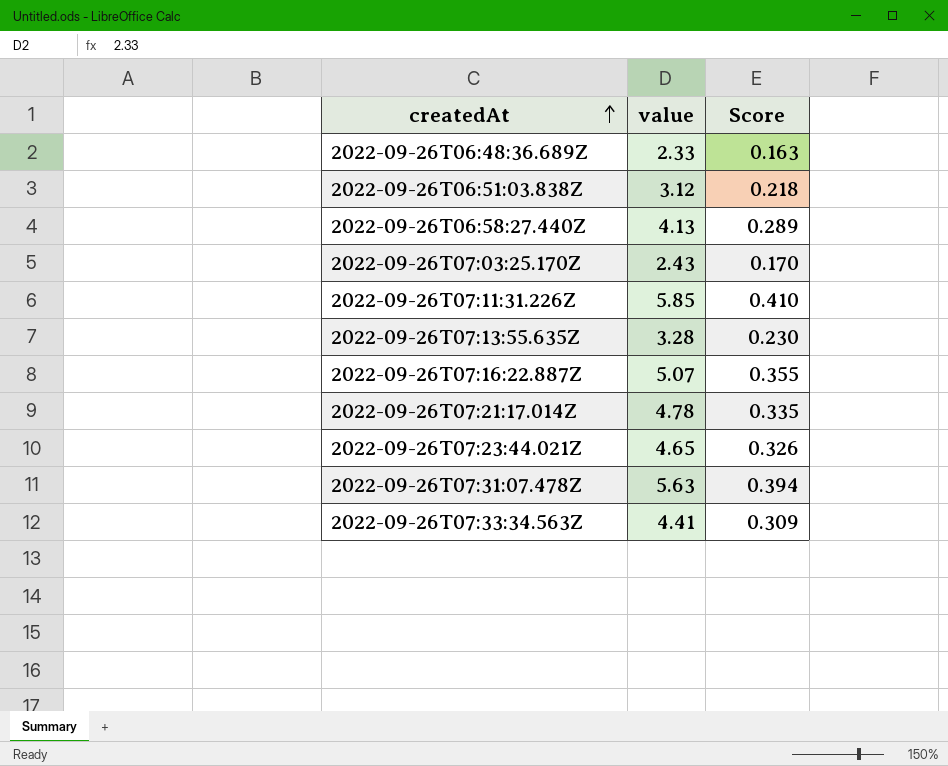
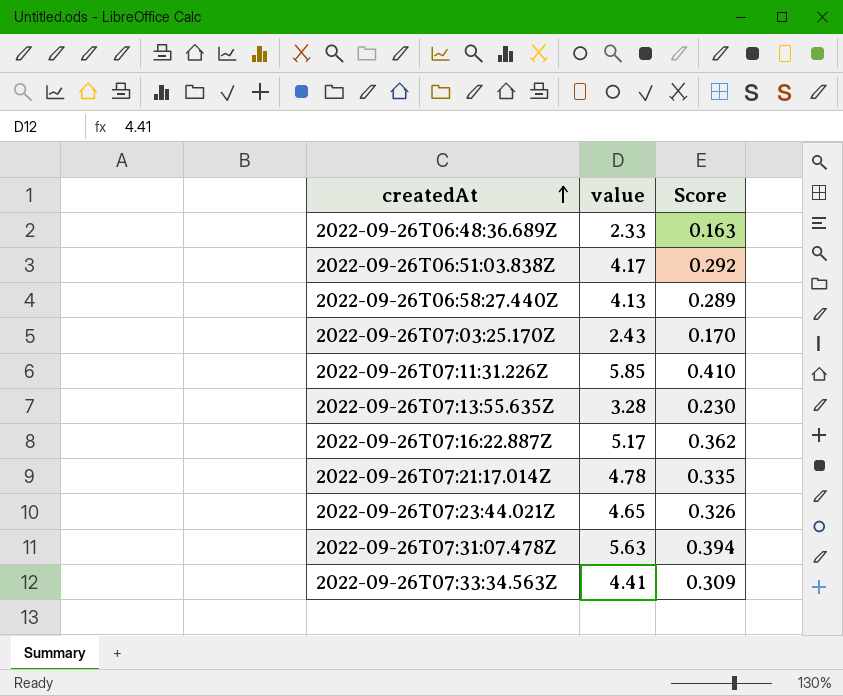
2022-09-26T06:51:03.838Z | value: 3.12 -> 4.17
2022-09-26T06:51:03.838Z | Score: 0.218 -> 0.292
2022-09-26T07:16:22.887Z | value: 5.07 -> 5.17
2022-09-26T07:16:22.887Z | Score: 0.355 -> 0.362

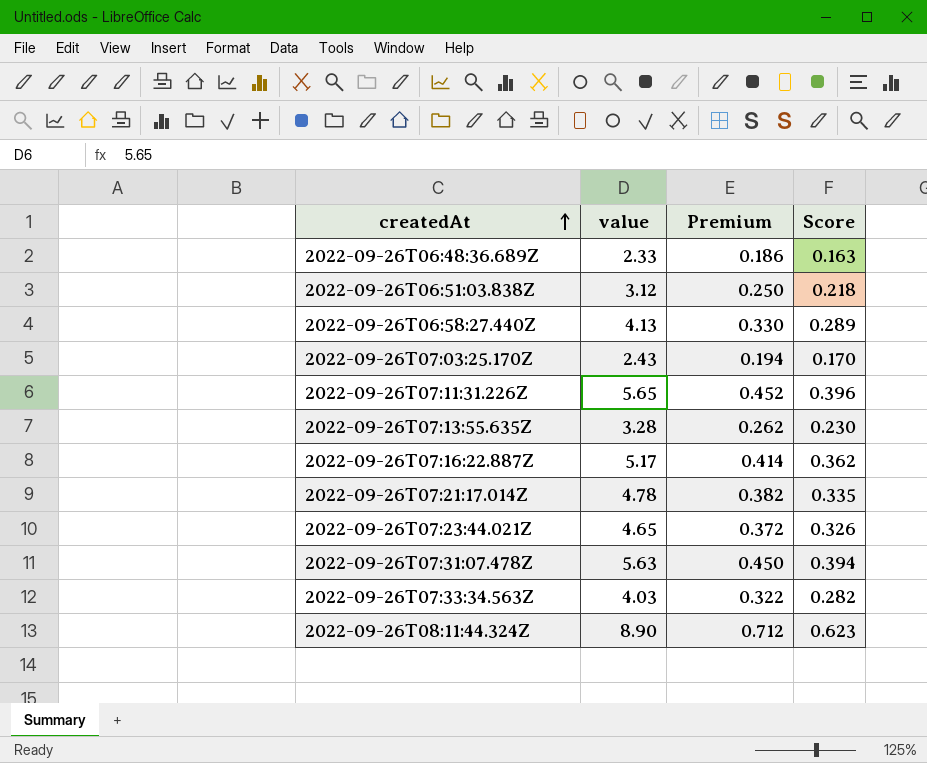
column Premium | formula: none -> [value] * 0.08
2022-09-26T06:51:03.838Z | value: 4.17 -> 3.12
2022-09-26T06:51:03.838Z | Score: 0.292 -> 0.218
2022-09-26T07:11:31.226Z | value: 5.85 -> 5.65
2022-09-26T07:11:31.226Z | Score: 0.410 -> 0.396
2022-09-26T07:33:34.563Z | value: 4.41 -> 4.03
2022-09-26T07:33:34.563Z | Score: 0.309 -> 0.282
row 2022-09-26T08:11:44.324Z: none -> 8.90 | 0.712 | 0.623

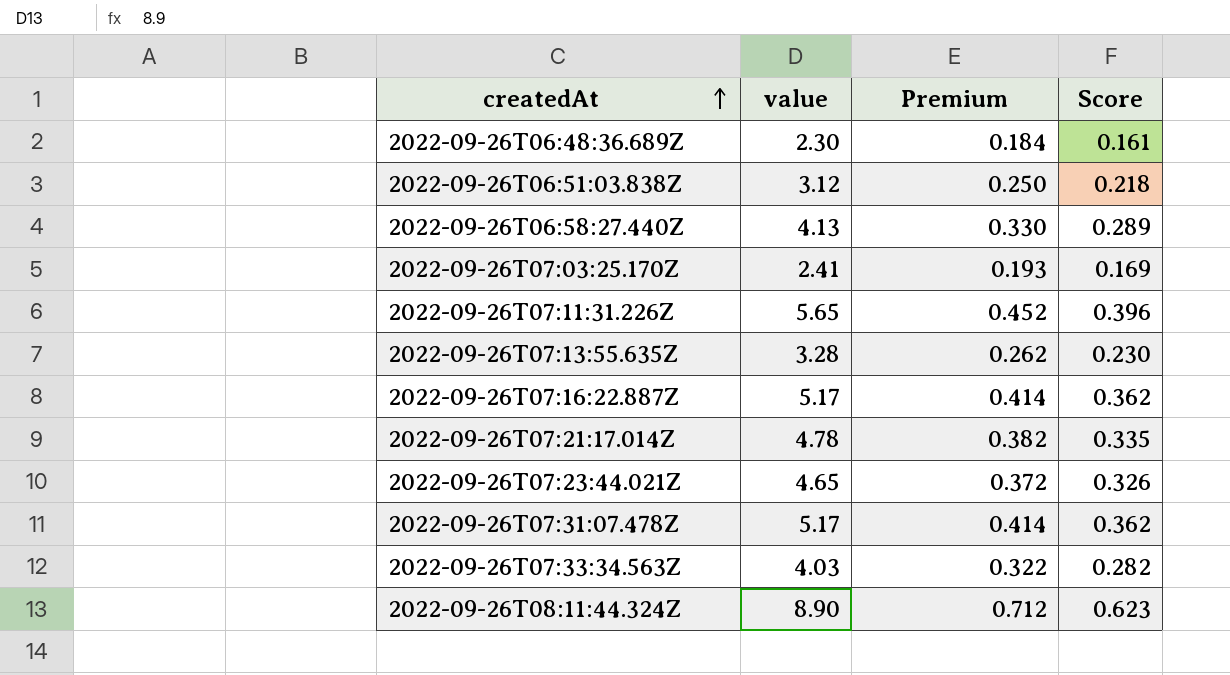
2022-09-26T06:48:36.689Z | value: 2.33 -> 2.30
2022-09-26T06:48:36.689Z | Premium: 0.186 -> 0.184
2022-09-26T06:48:36.689Z | Score: 0.163 -> 0.161
2022-09-26T07:03:25.170Z | value: 2.43 -> 2.41
2022-09-26T07:03:25.170Z | Premium: 0.194 -> 0.193
2022-09-26T07:03:25.170Z | Score: 0.170 -> 0.169
2022-09-26T07:31:07.478Z | value: 5.63 -> 5.17
2022-09-26T07:31:07.478Z | Premium: 0.450 -> 0.414
2022-09-26T07:31:07.478Z | Score: 0.394 -> 0.362

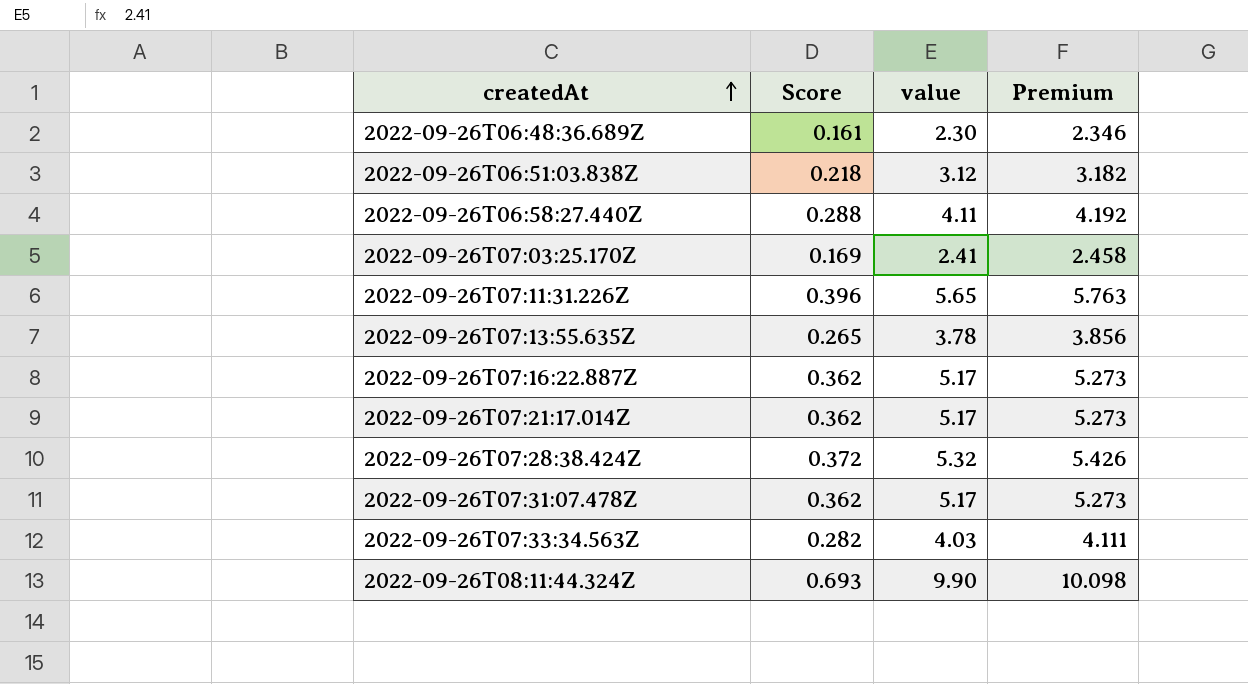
column Score | position: 4 -> 2
column Premium | formula: [value] * 0.08 -> [value] * 1.02
row 2022-09-26T07:23:44.021Z: 4.65 | 0.372 | 0.326 -> none
2022-09-26T06:58:27.440Z | Score: 0.289 -> 0.288
2022-09-26T06:58:27.440Z | value: 4.13 -> 4.11
2022-09-26T07:13:55.635Z | Score: 0.230 -> 0.265
2022-09-26T07:13:55.635Z | value: 3.28 -> 3.78
2022-09-26T07:21:17.014Z | Score: 0.335 -> 0.362
2022-09-26T07:21:17.014Z | value: 4.78 -> 5.17
row 2022-09-26T07:28:38.424Z: none -> 0.372 | 5.32 | 5.426
2022-09-26T08:11:44.324Z | Score: 0.623 -> 0.693
2022-09-26T08:11:44.324Z | value: 8.90 -> 9.90

